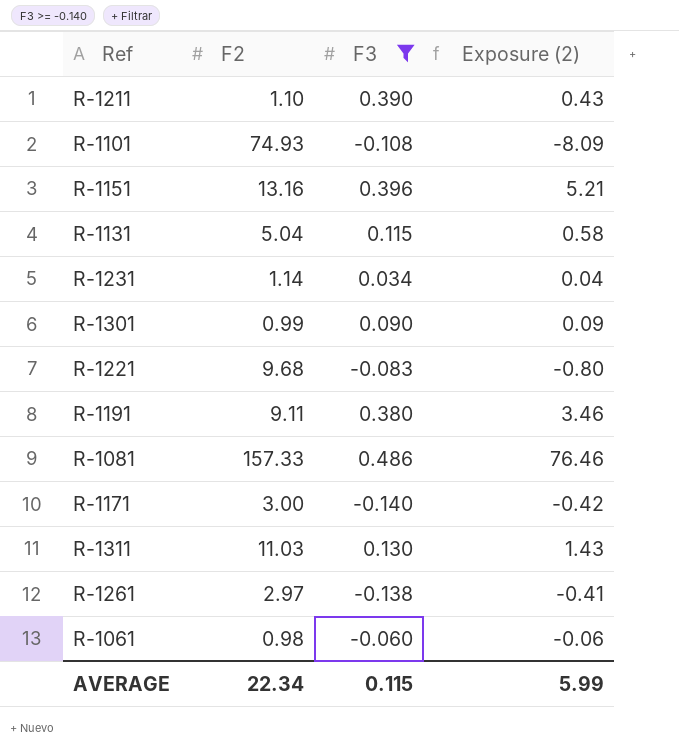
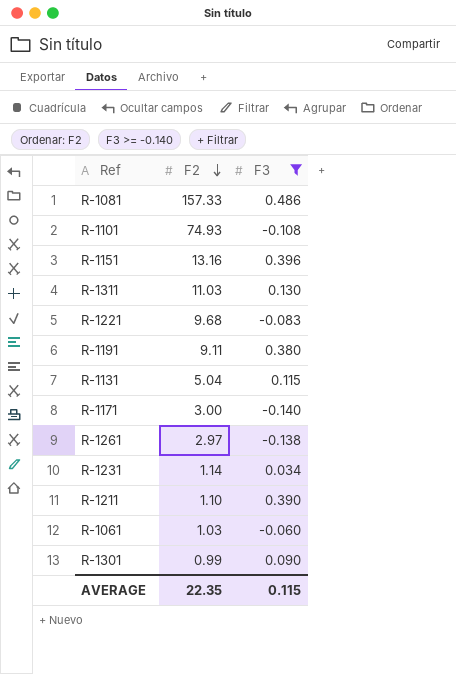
row order: none -> F2 descending
column Exposure (2) | formula: [F2] * [F3] -> none
R-1061 | F2: 0.98 -> 1.03
AVERAGE | F2: 22.34 -> 22.35

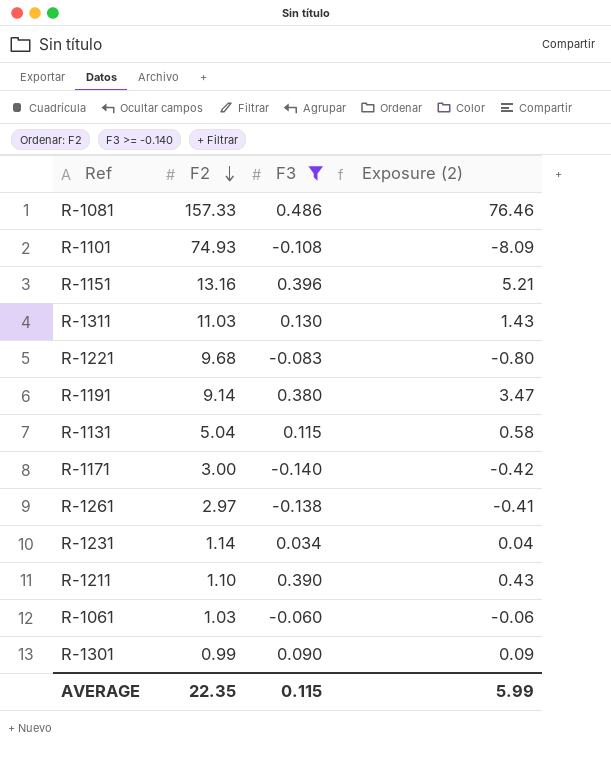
column Exposure (2) | formula: none -> [F2] * [F3]
R-1191 | F2: 9.11 -> 9.14

